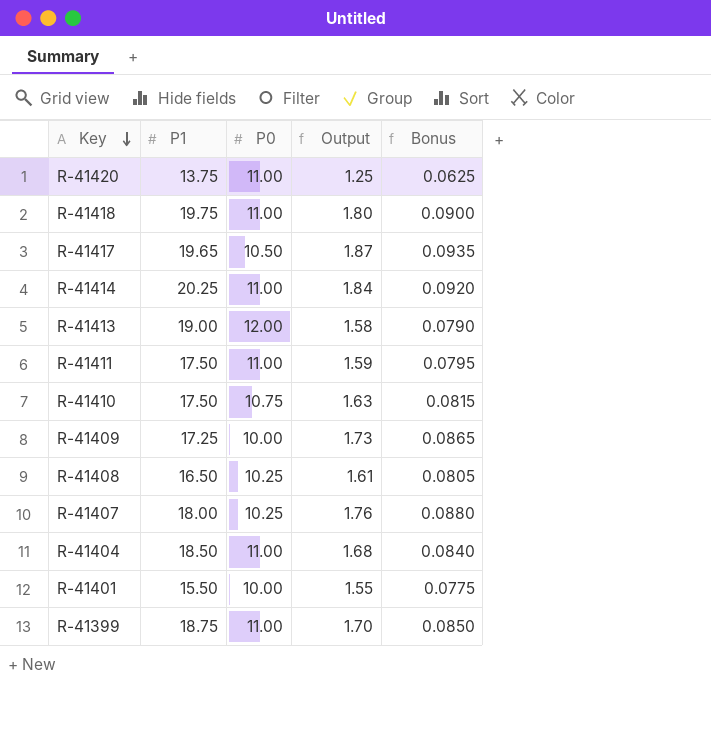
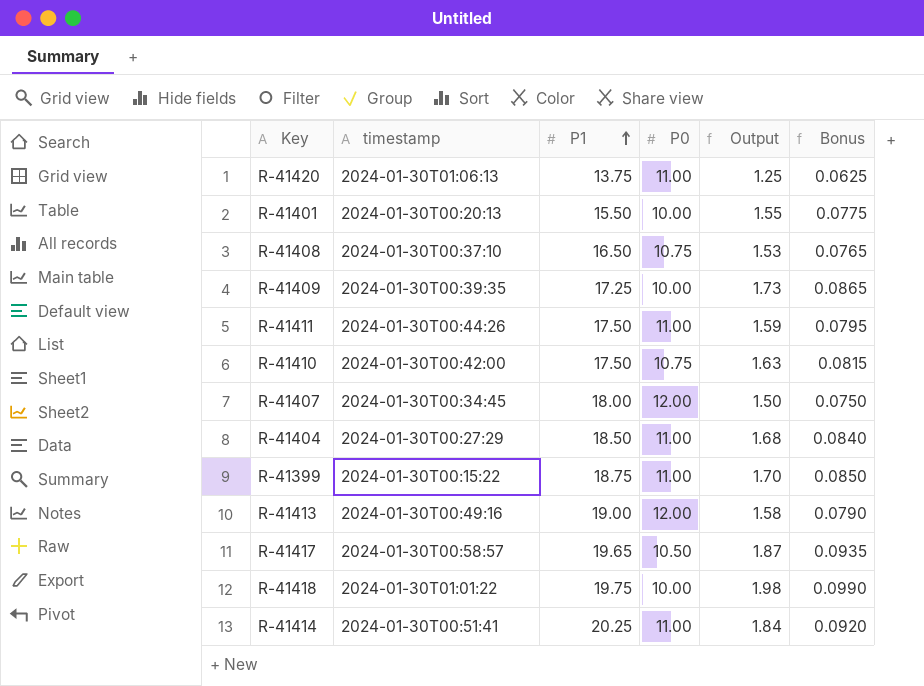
row order: Key descending -> P1 ascending
column timestamp | position: none -> 2
R-41408 | P0: 10.25 -> 10.75
R-41408 | Output: 1.61 -> 1.53
R-41408 | Bonus: 0.0805 -> 0.0765
R-41407 | P0: 10.25 -> 12.00
R-41407 | Output: 1.76 -> 1.50
R-41407 | Bonus: 0.0880 -> 0.0750
R-41418 | P0: 11.00 -> 10.00
R-41418 | Output: 1.80 -> 1.98
R-41418 | Bonus: 0.0900 -> 0.0990

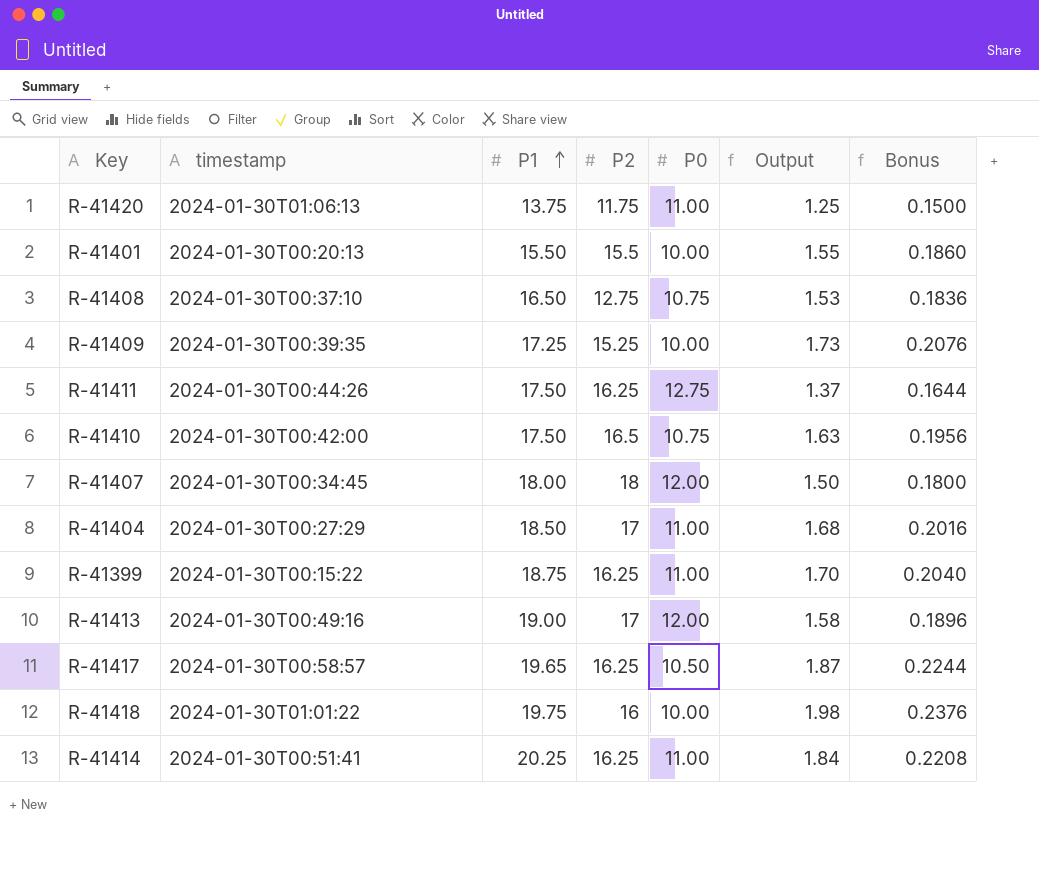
column P2 | position: none -> 4
column Bonus | formula: [Output] * 0.05 -> [Output] * 0.12
R-41411 | P0: 11.00 -> 12.75
R-41411 | Output: 1.59 -> 1.37

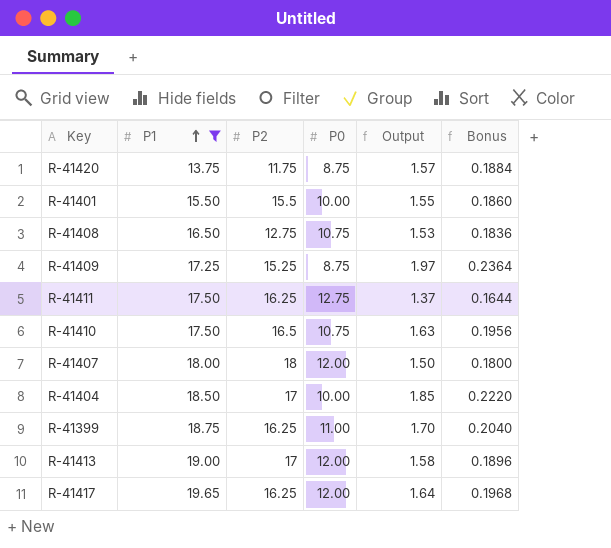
filter: none -> P1 <= 19.65
column timestamp | position: 2 -> none
R-41420 | P0: 11.00 -> 8.75
R-41420 | Output: 1.25 -> 1.57
R-41420 | Bonus: 0.1500 -> 0.1884
R-41409 | P0: 10.00 -> 8.75
R-41409 | Output: 1.73 -> 1.97
R-41409 | Bonus: 0.2076 -> 0.2364
R-41404 | P0: 11.00 -> 10.00
R-41404 | Output: 1.68 -> 1.85
R-41404 | Bonus: 0.2016 -> 0.2220
R-41417 | P0: 10.50 -> 12.00
R-41417 | Output: 1.87 -> 1.64
R-41417 | Bonus: 0.2244 -> 0.1968

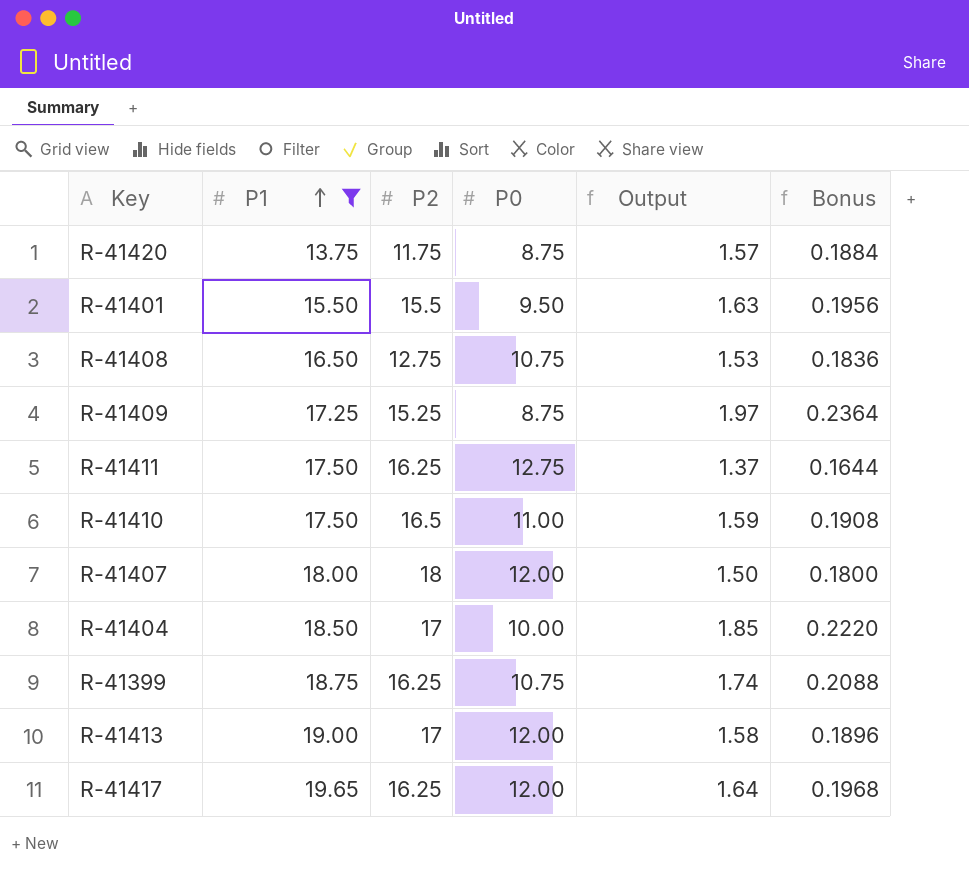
R-41401 | P0: 10.00 -> 9.50
R-41401 | Output: 1.55 -> 1.63
R-41401 | Bonus: 0.1860 -> 0.1956
R-41410 | P0: 10.75 -> 11.00
R-41410 | Output: 1.63 -> 1.59
R-41410 | Bonus: 0.1956 -> 0.1908
R-41399 | P0: 11.00 -> 10.75
R-41399 | Output: 1.70 -> 1.74
R-41399 | Bonus: 0.2040 -> 0.2088

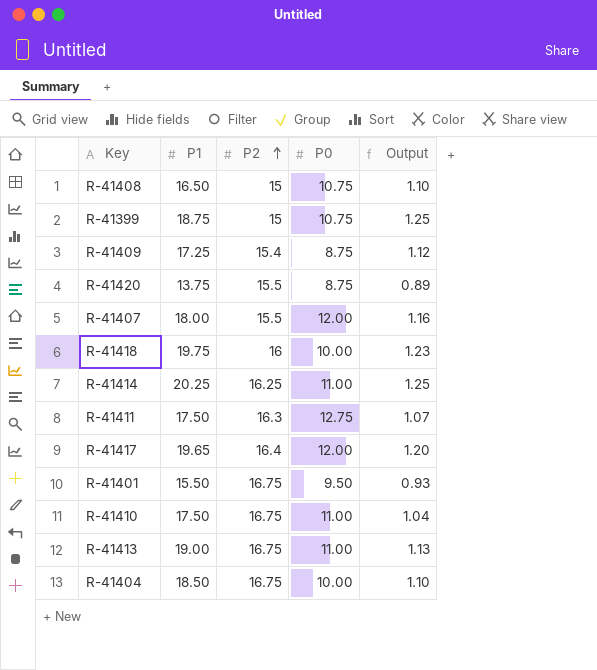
filter: P1 <= 19.65 -> none
row order: P1 ascending -> P2 ascending
column Bonus | formula: [Output] * 0.12 -> none
column Output | formula: [P1] / [P0] -> [P1] / [P2]
R-41408 | P2: 12.75 -> 15
R-41399 | P2: 16.25 -> 15
R-41409 | P2: 15.25 -> 15.4
R-41420 | P2: 11.75 -> 15.5
R-41407 | P2: 18 -> 15.5
R-41411 | P2: 16.25 -> 16.3
R-41417 | P2: 16.25 -> 16.4
R-41401 | P2: 15.5 -> 16.75
R-41410 | P2: 16.5 -> 16.75
R-41413 | P2: 17 -> 16.75
R-41413 | P0: 12.00 -> 11.00
R-41404 | P2: 17 -> 16.75

